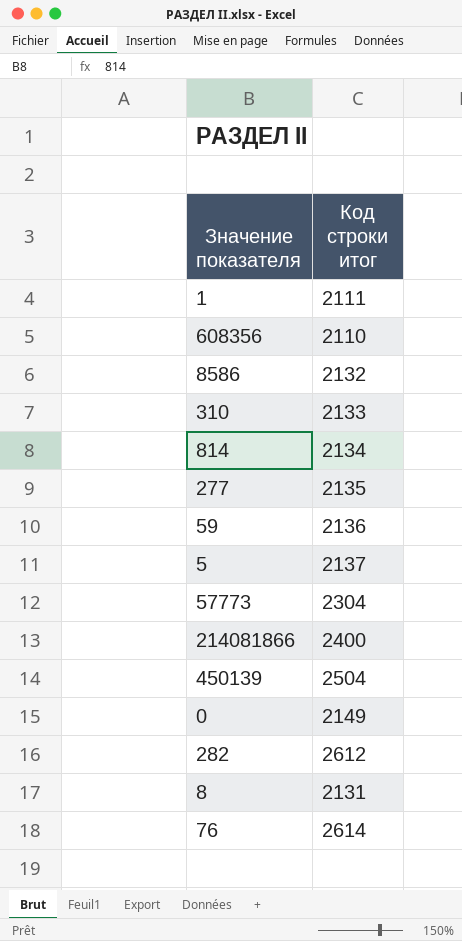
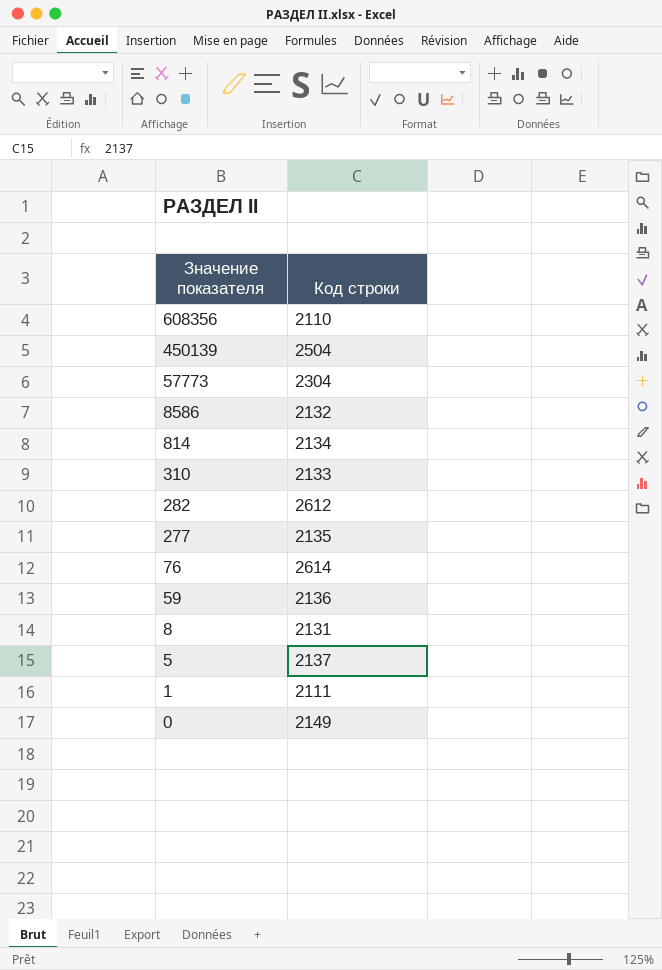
row order: none -> Значение показателя descending
column name: Код строки итог -> Код строки
row 214081866: 2400 -> none

